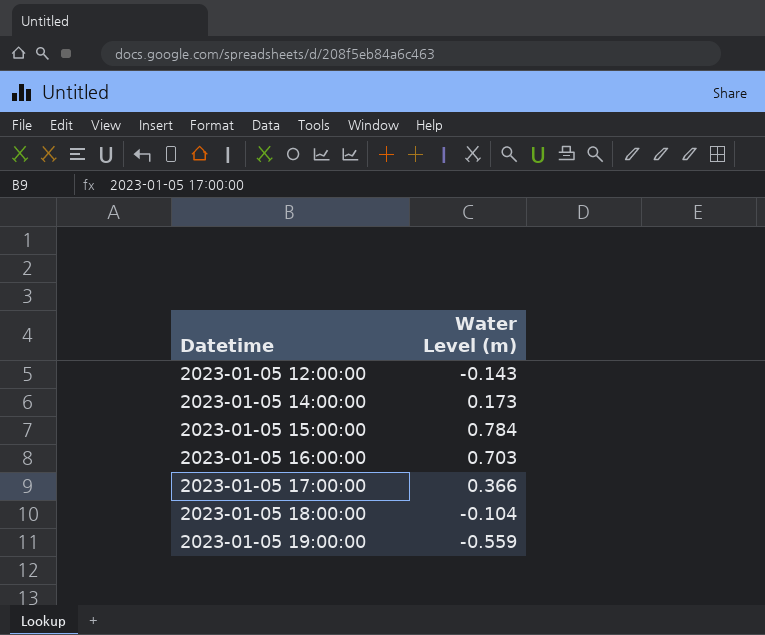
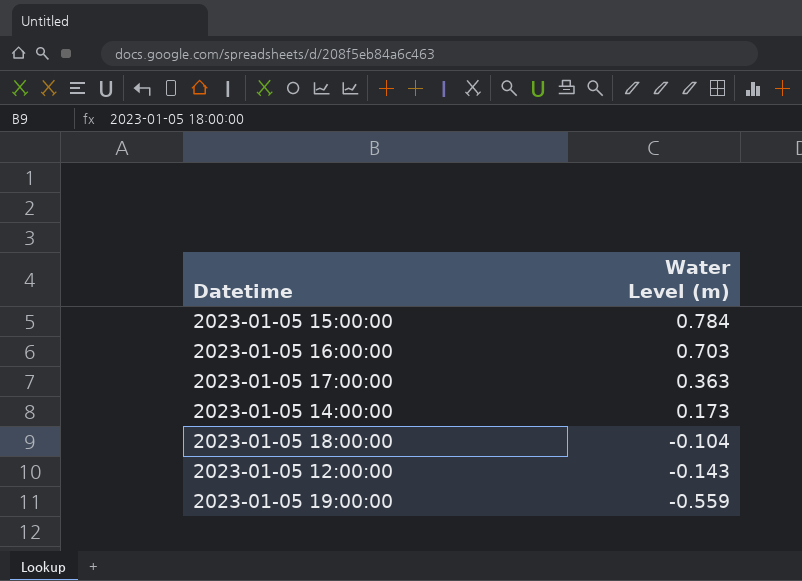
row order: Datetime ascending -> Water Level (m) descending
2023-01-05 17:00:00 | Water Level (m): 0.366 -> 0.363

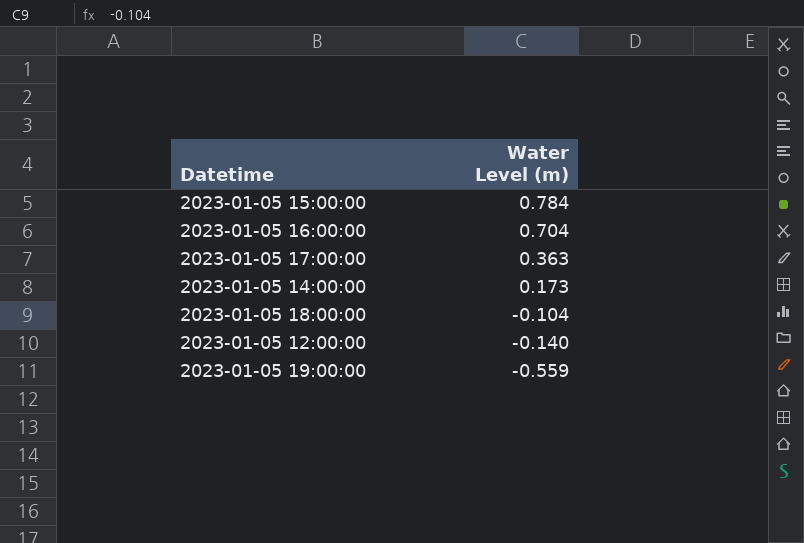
2023-01-05 16:00:00 | Water Level (m): 0.703 -> 0.704
2023-01-05 12:00:00 | Water Level (m): -0.143 -> -0.140

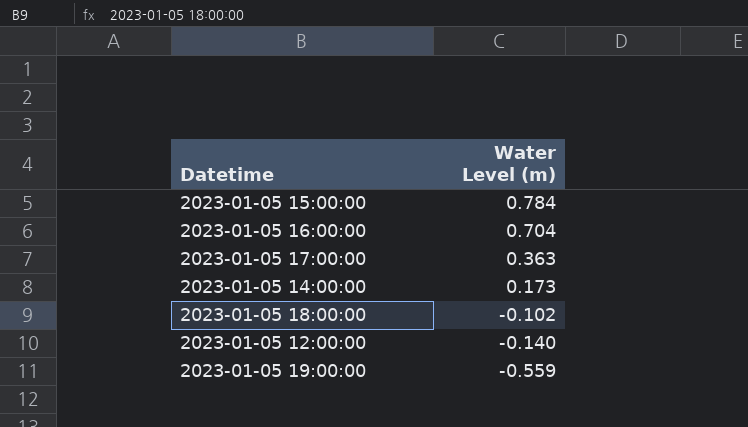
2023-01-05 18:00:00 | Water Level (m): -0.104 -> -0.102

